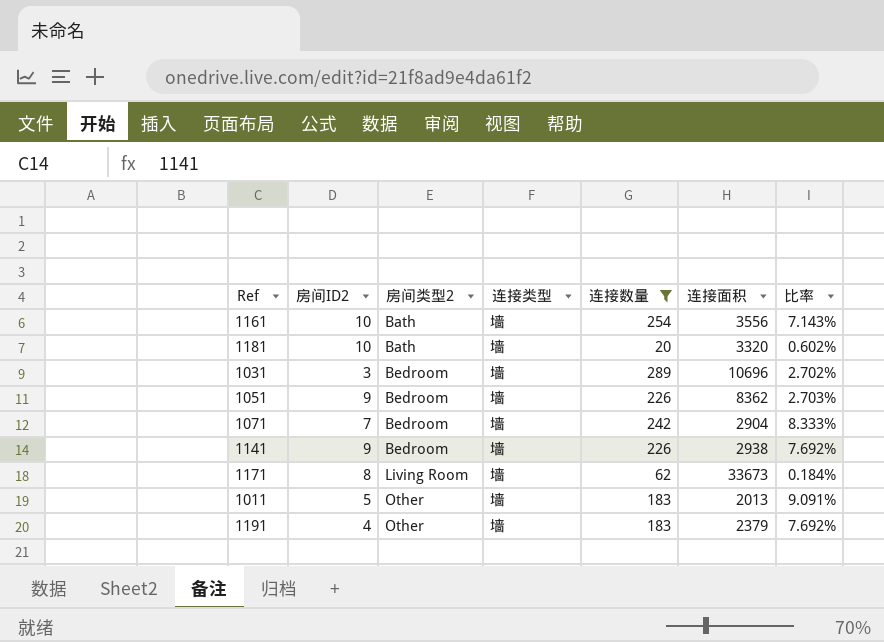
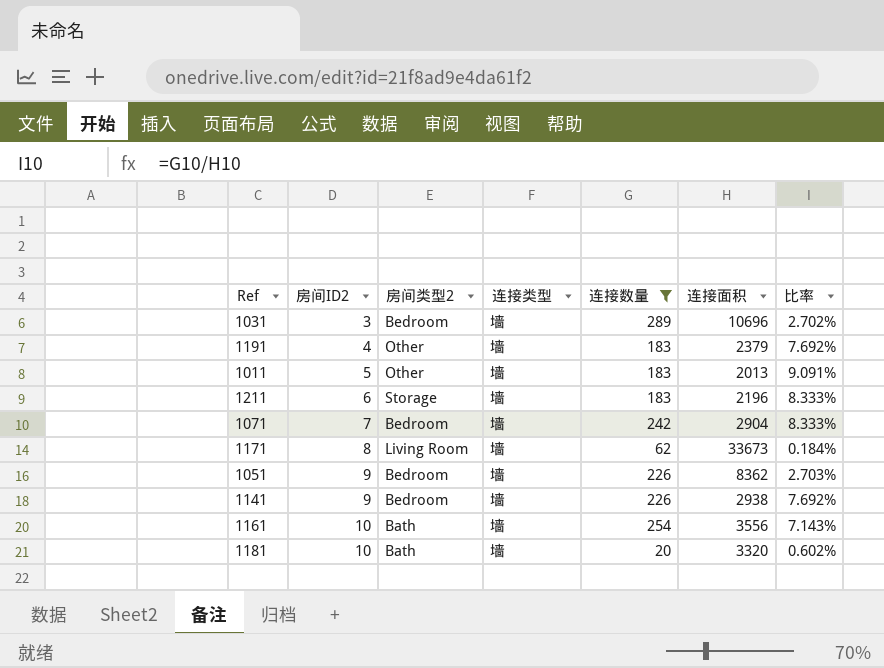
row order: 房间类型2 ascending -> 房间ID2 ascending
row 1211: none -> 6 | Storage | 墙 | 183 | 2196 | 8.333%

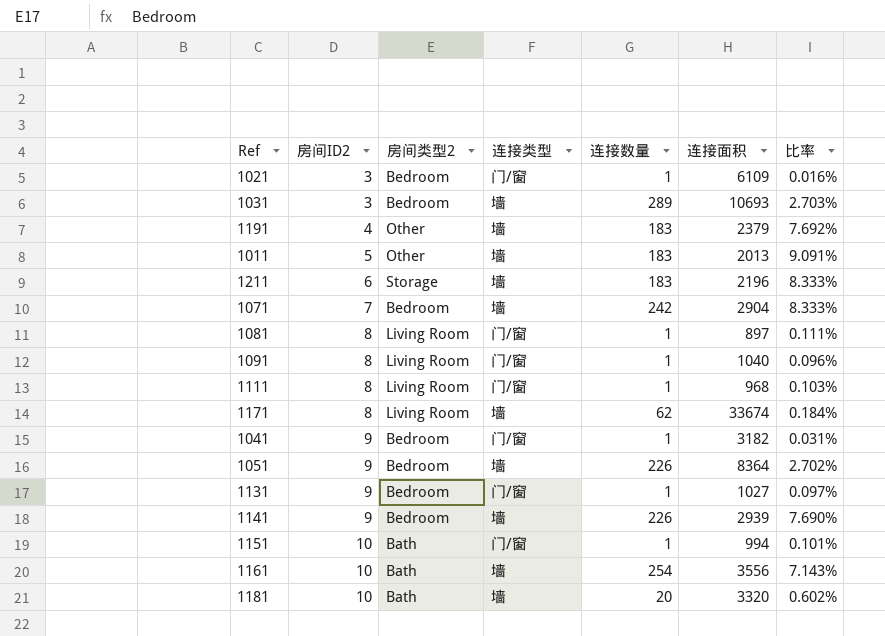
filter: 连接数量 != 1 -> none
1031 | 连接面积: 10696 -> 10693
1031 | 比率: 2.702% -> 2.703%
1171 | 连接面积: 33673 -> 33674
1051 | 连接面积: 8362 -> 8364
1051 | 比率: 2.703% -> 2.702%
1141 | 连接面积: 2938 -> 2939
1141 | 比率: 7.692% -> 7.690%

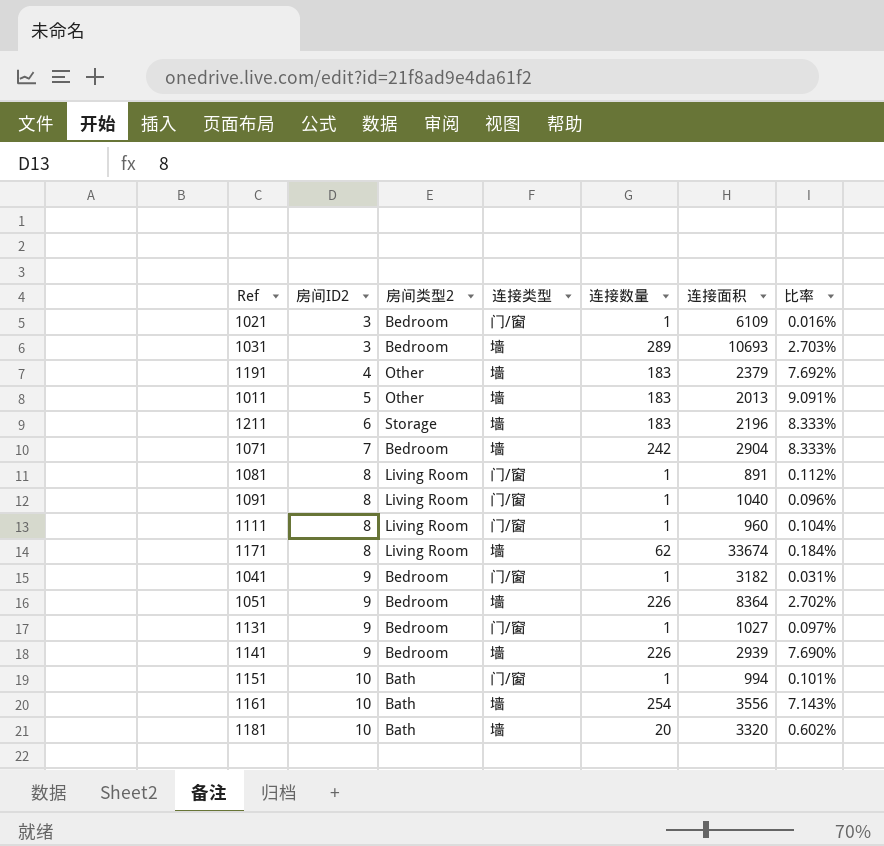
1081 | 连接面积: 897 -> 891
1081 | 比率: 0.111% -> 0.112%
1111 | 连接面积: 968 -> 960
1111 | 比率: 0.103% -> 0.104%

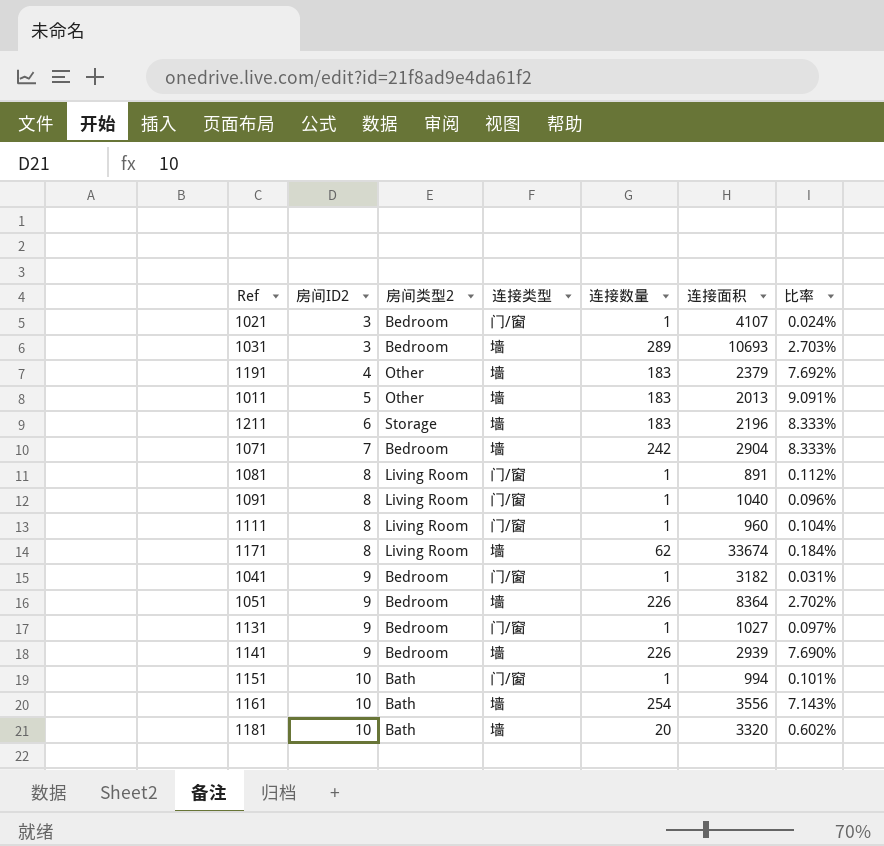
1021 | 连接面积: 6109 -> 4107
1021 | 比率: 0.016% -> 0.024%

